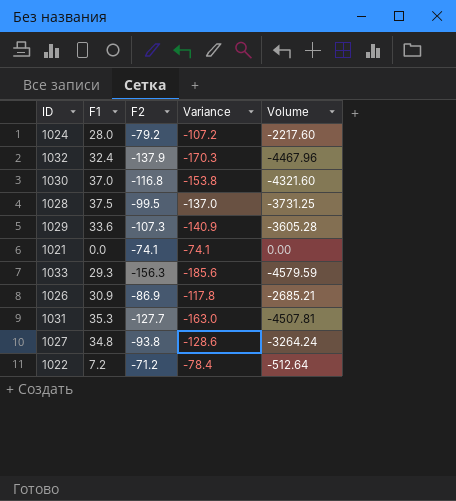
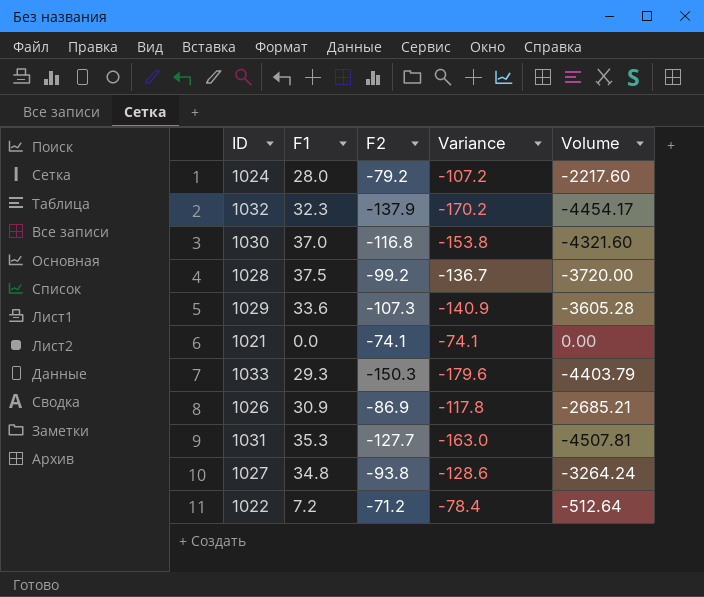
1032 | F1: 32.4 -> 32.3
1032 | Variance: -170.3 -> -170.2
1032 | Volume: -4467.96 -> -4454.17
1028 | F2: -99.5 -> -99.2
1028 | Variance: -137.0 -> -136.7
1028 | Volume: -3731.25 -> -3720.00
1033 | F2: -156.3 -> -150.3
1033 | Variance: -185.6 -> -179.6
1033 | Volume: -4579.59 -> -4403.79

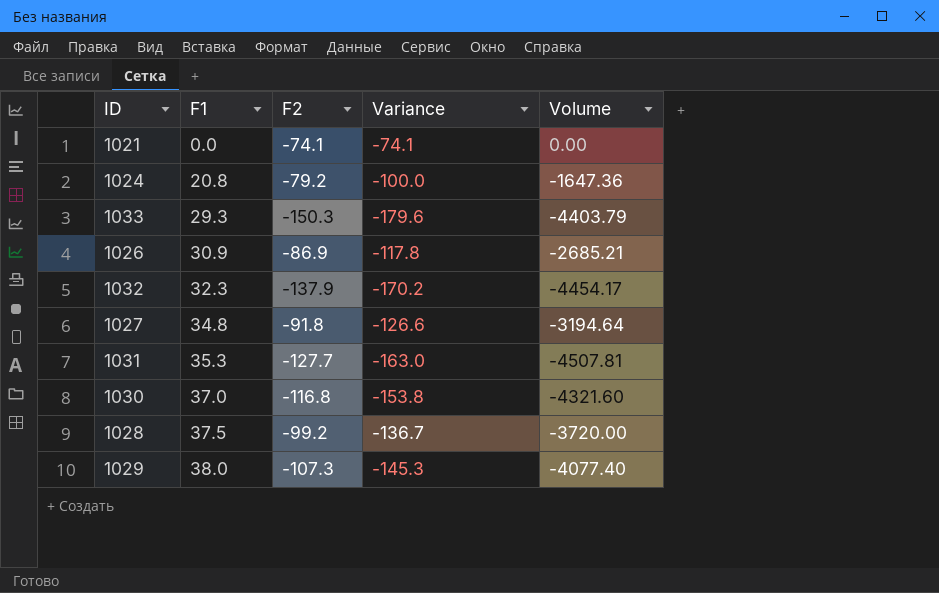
row order: none -> F1 ascending
row 1022: 7.2 | -71.2 | -78.4 | -512.64 -> none
1024 | F1: 28.0 -> 20.8
1024 | Variance: -107.2 -> -100.0
1024 | Volume: -2217.60 -> -1647.36
1027 | F2: -93.8 -> -91.8
1027 | Variance: -128.6 -> -126.6
1027 | Volume: -3264.24 -> -3194.64
1029 | F1: 33.6 -> 38.0
1029 | Variance: -140.9 -> -145.3
1029 | Volume: -3605.28 -> -4077.40

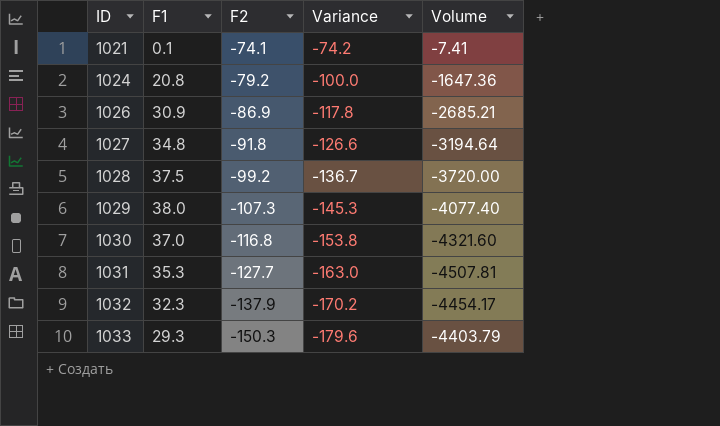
row order: F1 ascending -> ID ascending
1021 | F1: 0.0 -> 0.1
1021 | Variance: -74.1 -> -74.2
1021 | Volume: 0.00 -> -7.41

